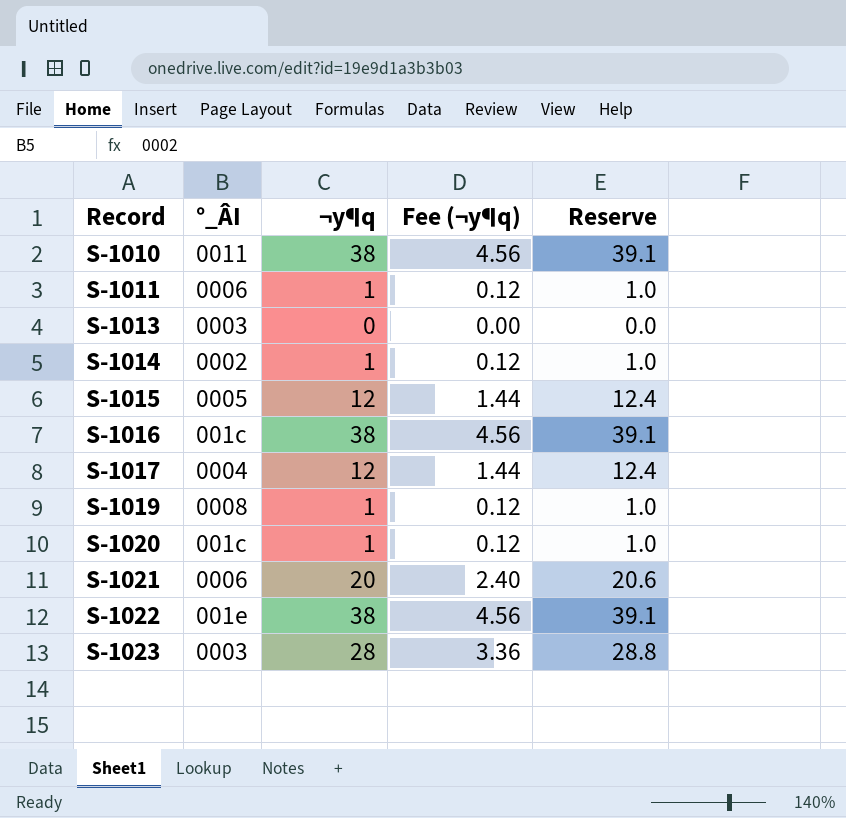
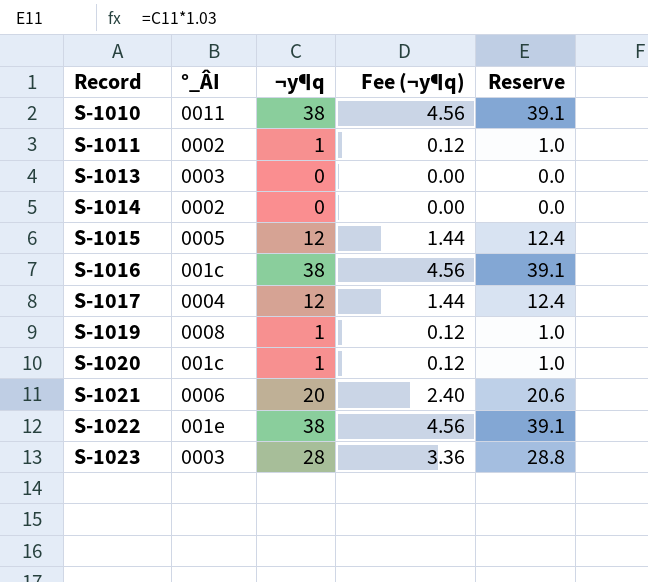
S-1011 | °_ÂI: 0006 -> 0002
S-1014 | ¬y¶q: 1 -> 0
S-1014 | Fee (¬y¶q): 0.12 -> 0.00
S-1014 | Reserve: 1.0 -> 0.0

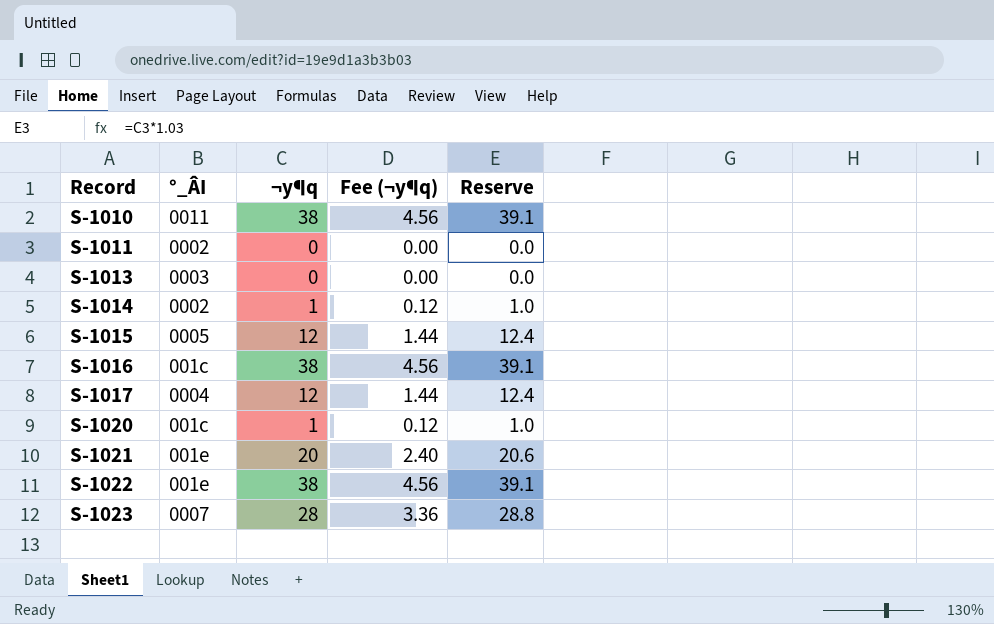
row S-1019: 0008 | 1 | 0.12 | 1.0 -> none
S-1011 | ¬y¶q: 1 -> 0
S-1011 | Fee (¬y¶q): 0.12 -> 0.00
S-1011 | Reserve: 1.0 -> 0.0
S-1014 | ¬y¶q: 0 -> 1
S-1014 | Fee (¬y¶q): 0.00 -> 0.12
S-1014 | Reserve: 0.0 -> 1.0
S-1021 | °_ÂI: 0006 -> 001e
S-1023 | °_ÂI: 0003 -> 0007

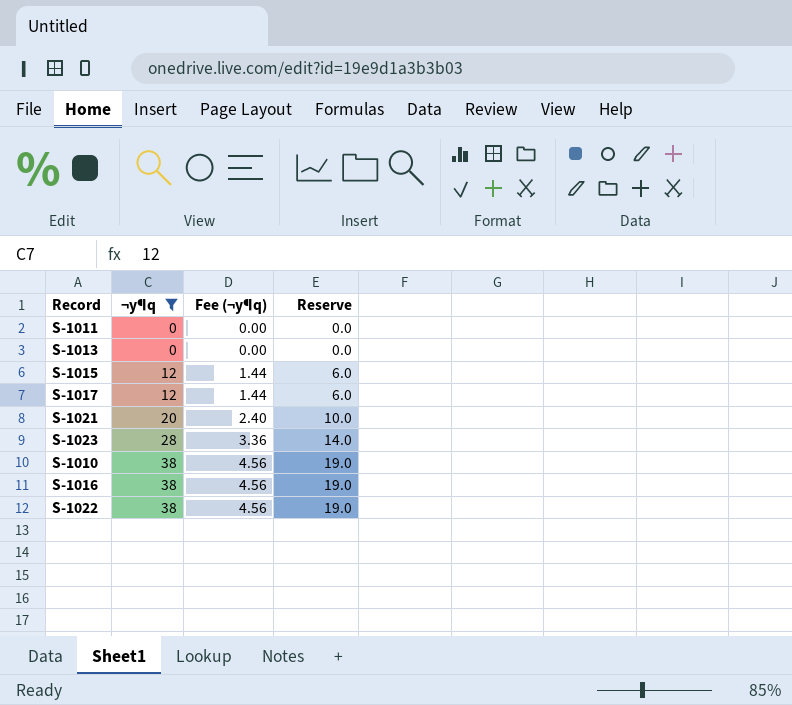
filter: none -> ¬y¶q != 1
row order: Record ascending -> ¬y¶q ascending
column °_ÂI | position: 2 -> none
column Reserve | formula: [¬y¶q] * 1.03 -> [¬y¶q] * 0.5

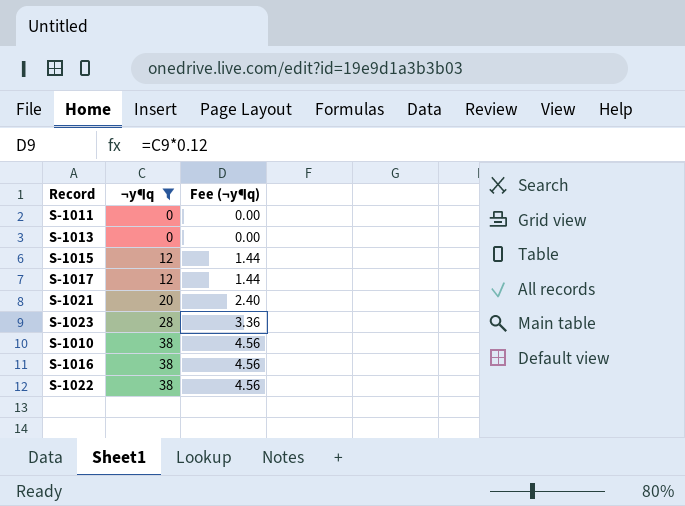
column Reserve | formula: [¬y¶q] * 0.5 -> none

